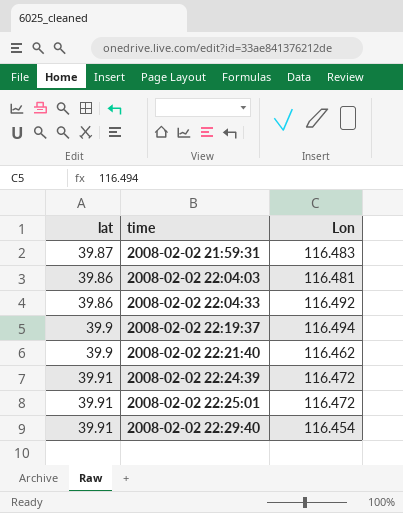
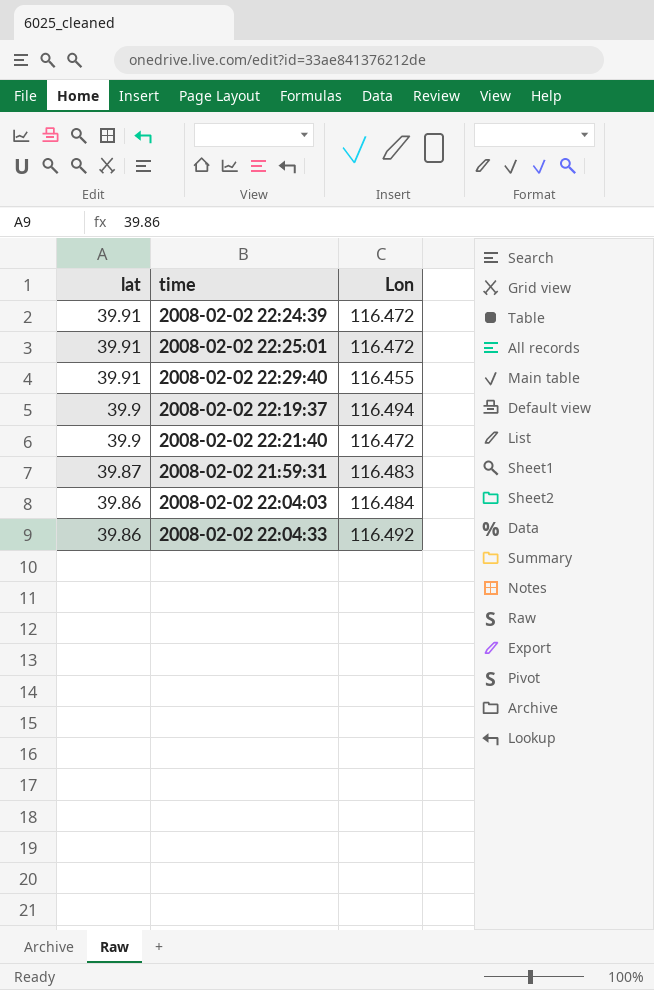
row order: time ascending -> lat descending
2008-02-02 22:29:40 | Lon: 116.454 -> 116.455
2008-02-02 22:21:40 | Lon: 116.462 -> 116.472
2008-02-02 22:04:03 | Lon: 116.481 -> 116.484

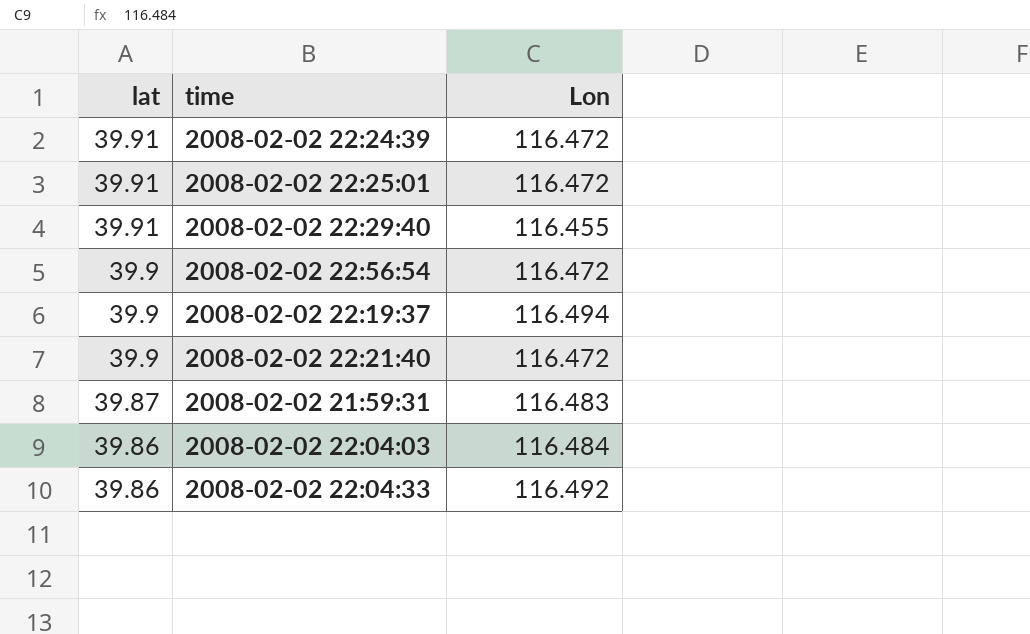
row 2008-02-02 22:56:54: none -> 39.9 | 116.472

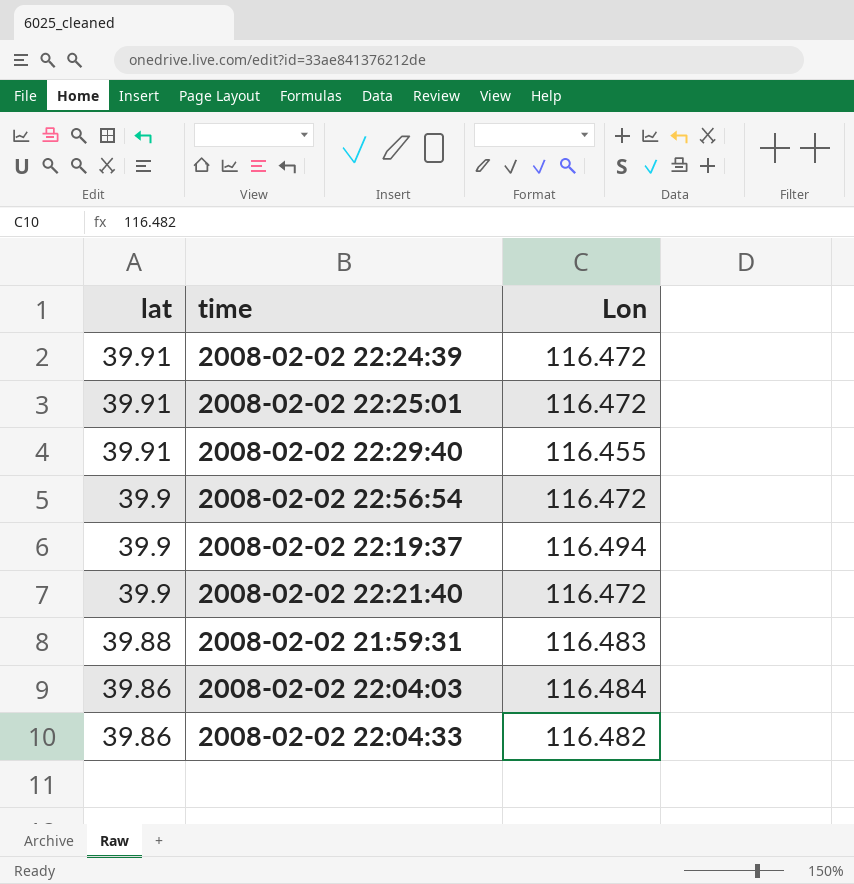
2008-02-02 21:59:31 | lat: 39.87 -> 39.88
2008-02-02 22:04:33 | Lon: 116.492 -> 116.482

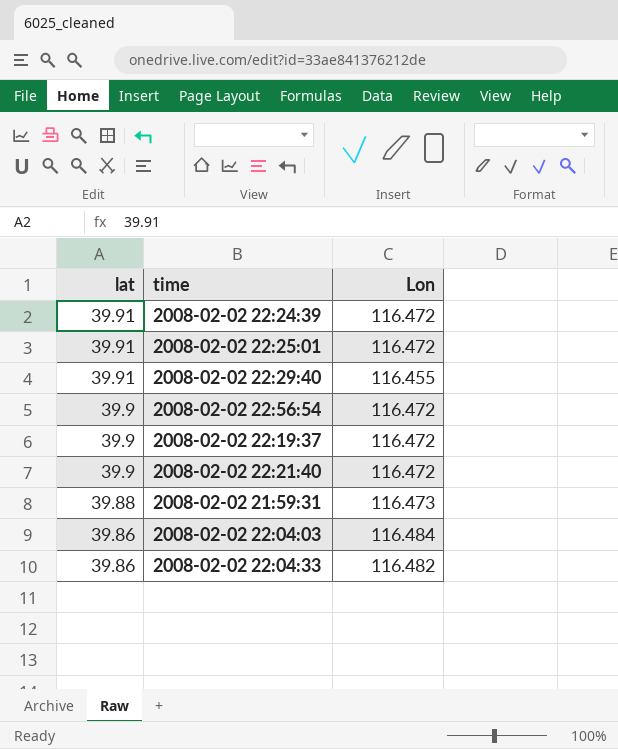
2008-02-02 22:19:37 | Lon: 116.494 -> 116.472
2008-02-02 21:59:31 | Lon: 116.483 -> 116.473

